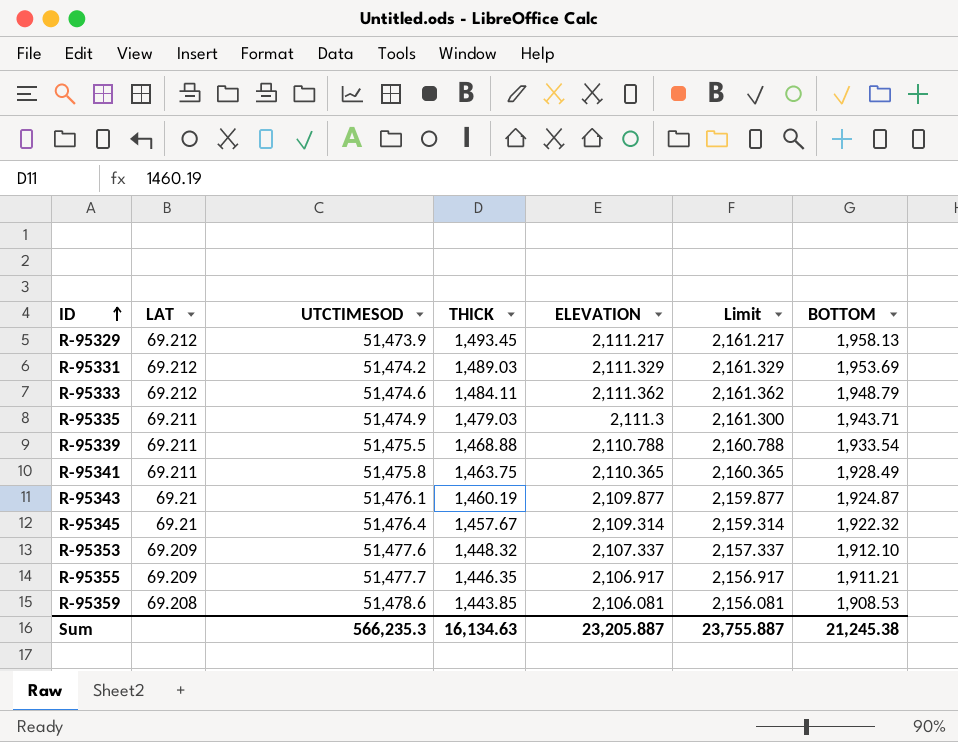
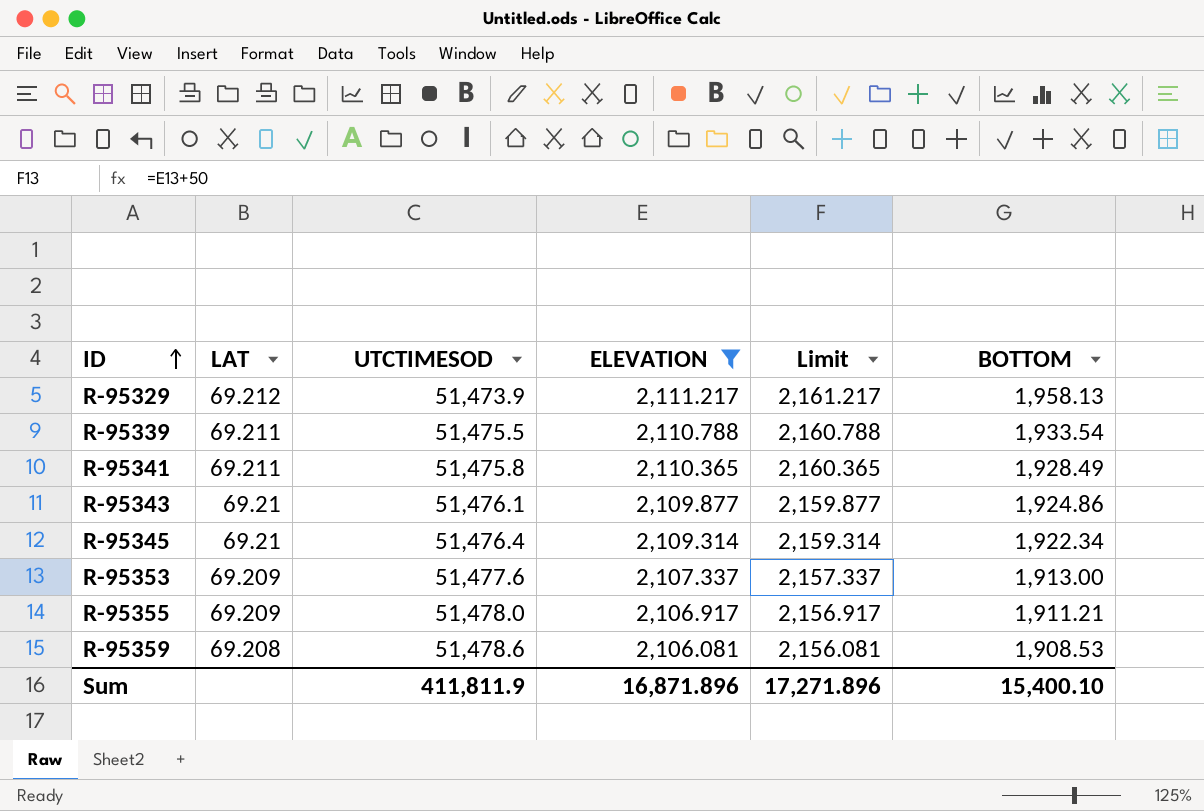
filter: none -> ELEVATION <= 2,111.217
column THICK | position: 4 -> none
R-95343 | BOTTOM: 1,924.87 -> 1,924.86
R-95345 | BOTTOM: 1,922.32 -> 1,922.34
R-95353 | BOTTOM: 1,912.10 -> 1,913.00
R-95355 | UTCTIMESOD: 51,477.7 -> 51,478.0
Sum | UTCTIMESOD: 566,235.3 -> 411,811.9
Sum | ELEVATION: 23,205.887 -> 16,871.896
Sum | Limit: 23,755.887 -> 17,271.896
Sum | BOTTOM: 21,245.38 -> 15,400.10

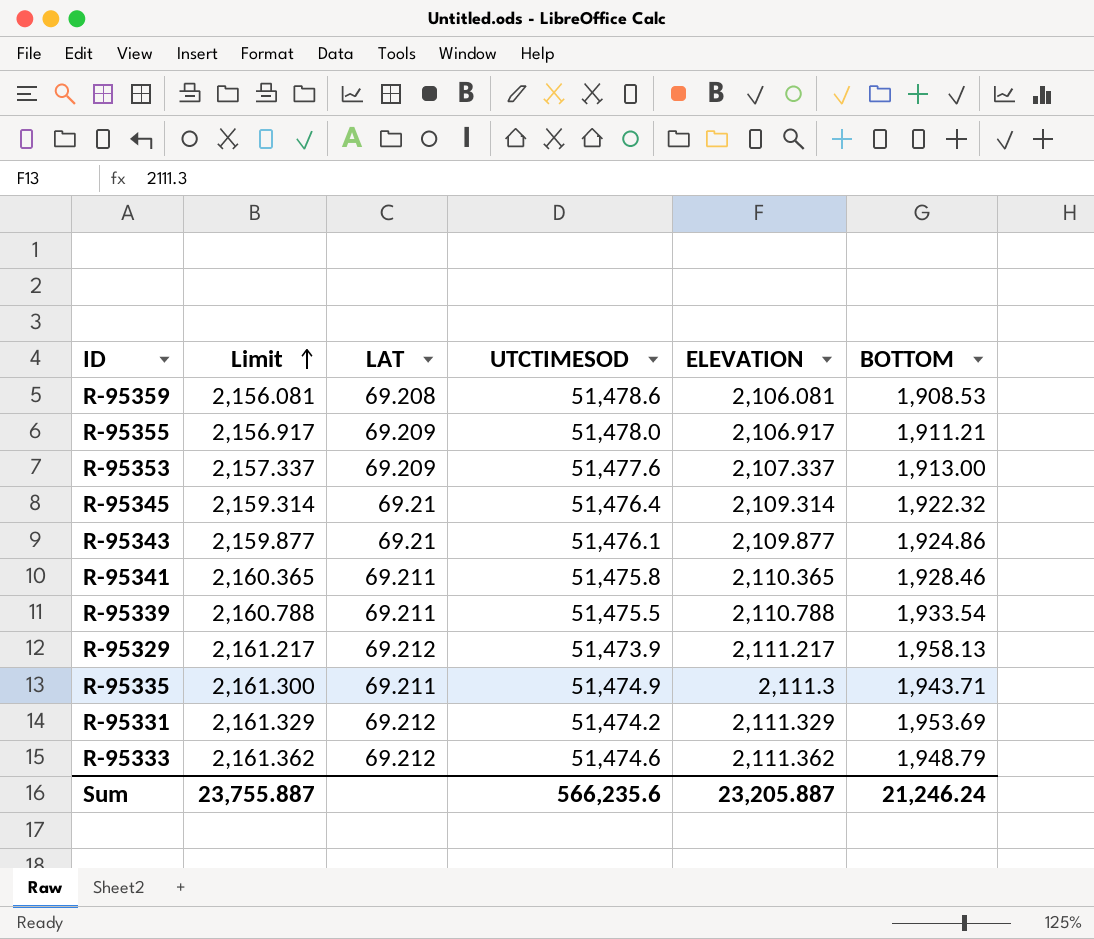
filter: ELEVATION <= 2,111.217 -> none
row order: ID ascending -> Limit ascending
column Limit | position: 5 -> 2
R-95345 | BOTTOM: 1,922.34 -> 1,922.32
R-95341 | BOTTOM: 1,928.49 -> 1,928.46
Sum | Limit: 17,271.896 -> 23,755.887
Sum | UTCTIMESOD: 411,811.9 -> 566,235.6
Sum | ELEVATION: 16,871.896 -> 23,205.887
Sum | BOTTOM: 15,400.10 -> 21,246.24

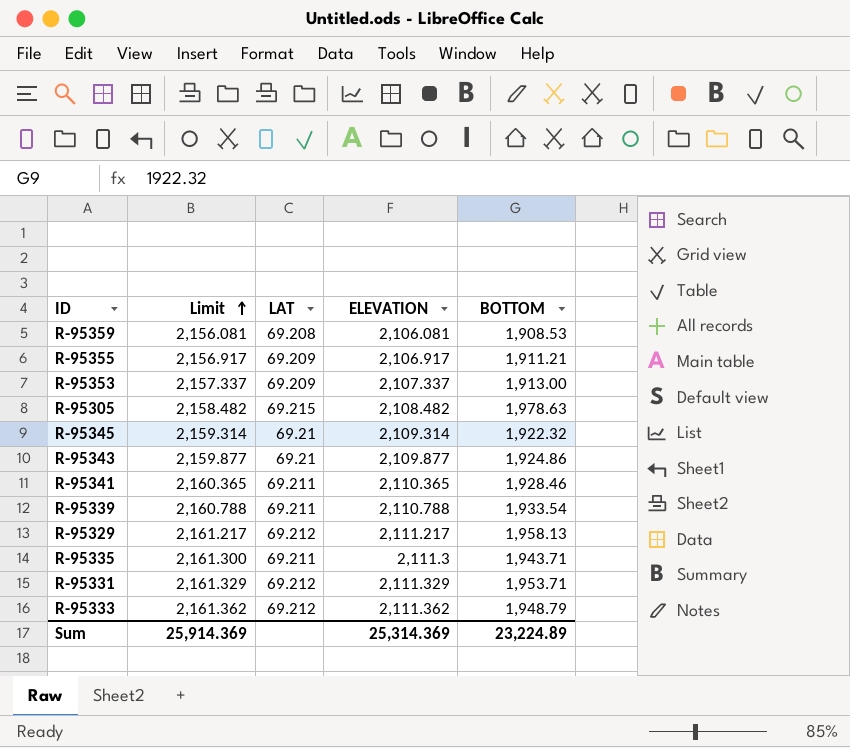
column UTCTIMESOD | position: 4 -> none
row R-95305: none -> 2,158.482 | 69.215 | 2,108.482 | 1,978.63
R-95331 | BOTTOM: 1,953.69 -> 1,953.71
Sum | Limit: 23,755.887 -> 25,914.369
Sum | ELEVATION: 23,205.887 -> 25,314.369
Sum | BOTTOM: 21,246.24 -> 23,224.89

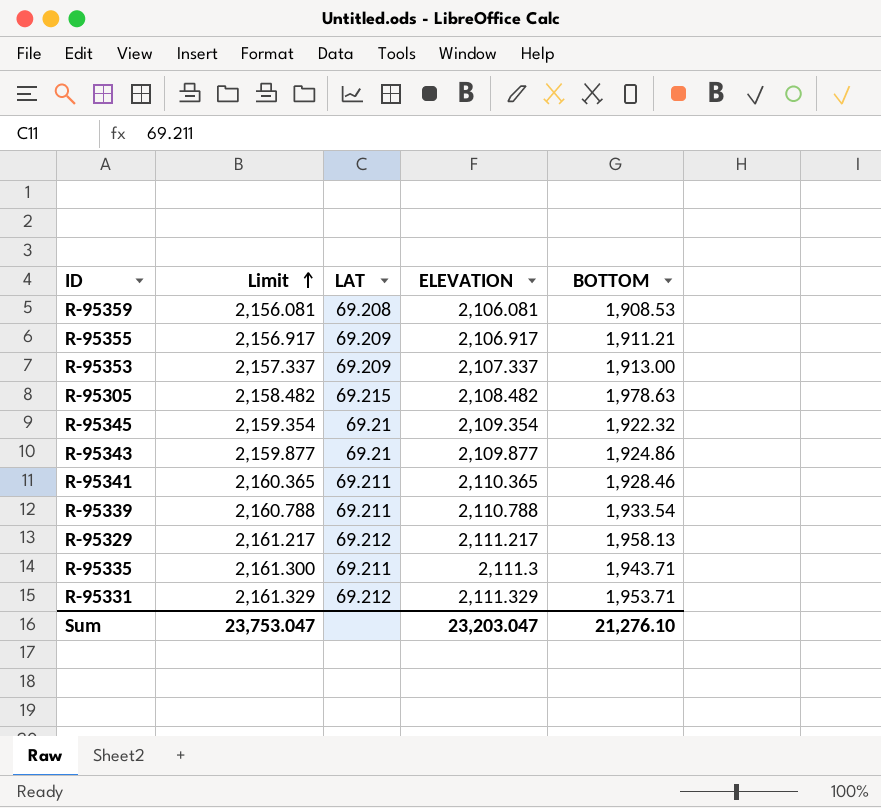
row R-95333: 2,161.362 | 69.212 | 2,111.362 | 1,948.79 -> none
R-95345 | Limit: 2,159.314 -> 2,159.354
R-95345 | ELEVATION: 2,109.314 -> 2,109.354
Sum | Limit: 25,914.369 -> 23,753.047
Sum | ELEVATION: 25,314.369 -> 23,203.047
Sum | BOTTOM: 23,224.89 -> 21,276.10

